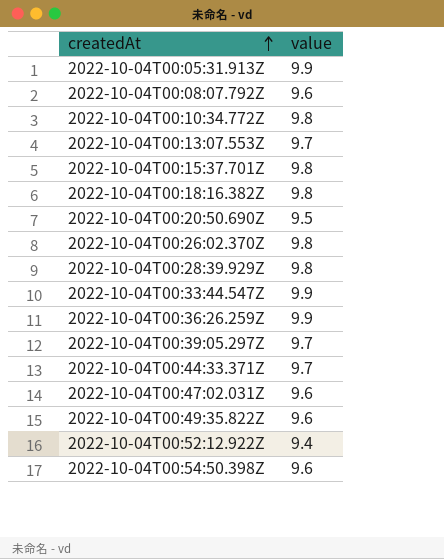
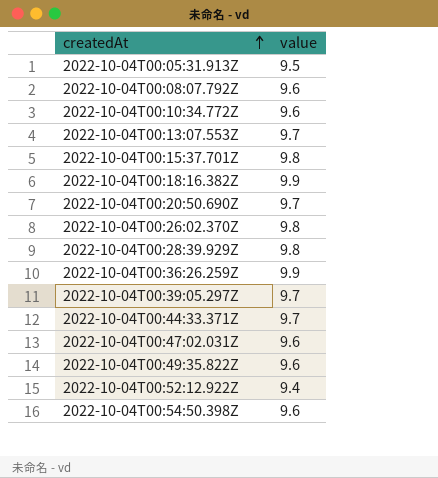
row 2022-10-04T00:33:44.547Z: 9.9 -> none
2022-10-04T00:05:31.913Z | value: 9.9 -> 9.5
2022-10-04T00:10:34.772Z | value: 9.8 -> 9.6
2022-10-04T00:18:16.382Z | value: 9.8 -> 9.9
2022-10-04T00:20:50.690Z | value: 9.5 -> 9.7

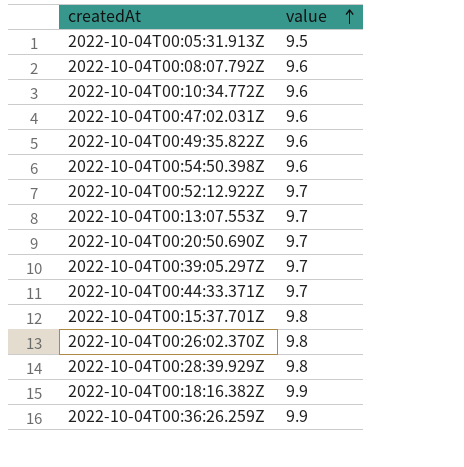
row order: createdAt ascending -> value ascending
2022-10-04T00:52:12.922Z | value: 9.4 -> 9.7

